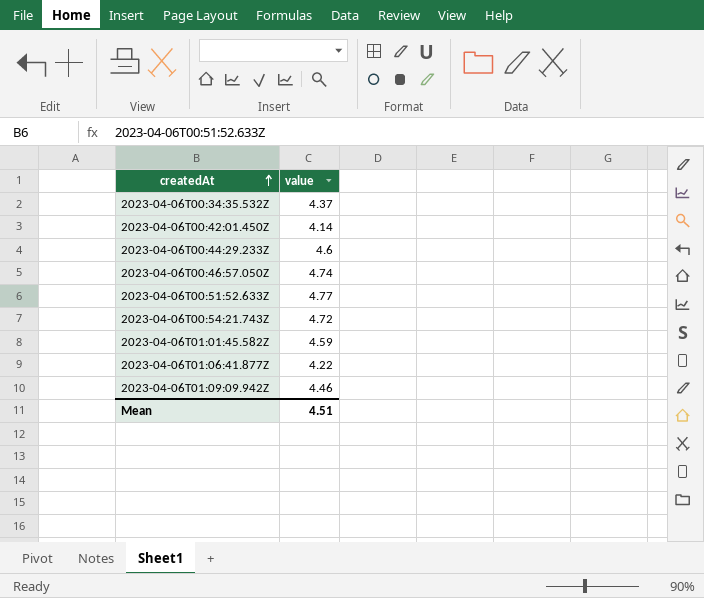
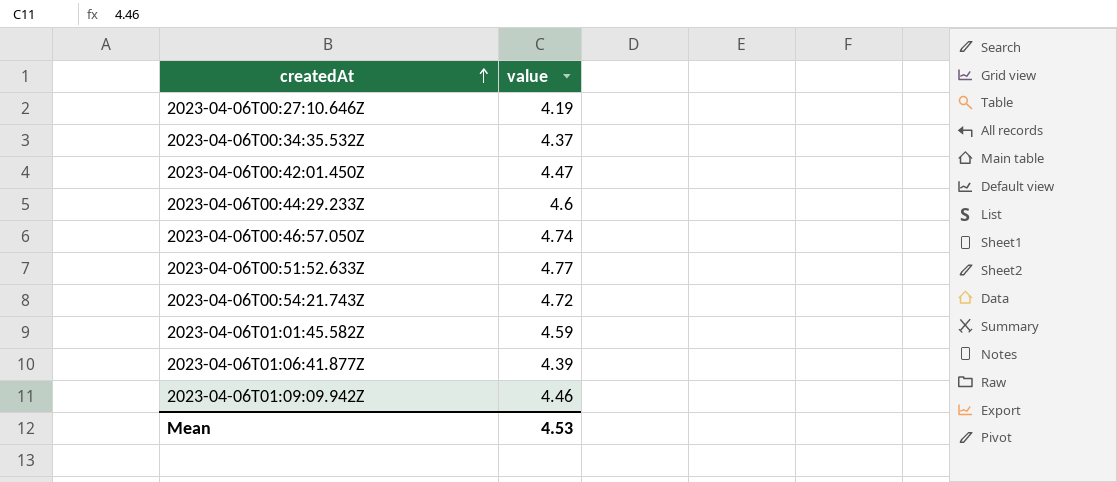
row 2023-04-06T00:27:10.646Z: none -> 4.19
2023-04-06T00:42:01.450Z | value: 4.14 -> 4.47
2023-04-06T01:06:41.877Z | value: 4.22 -> 4.39
Mean | value: 4.51 -> 4.53

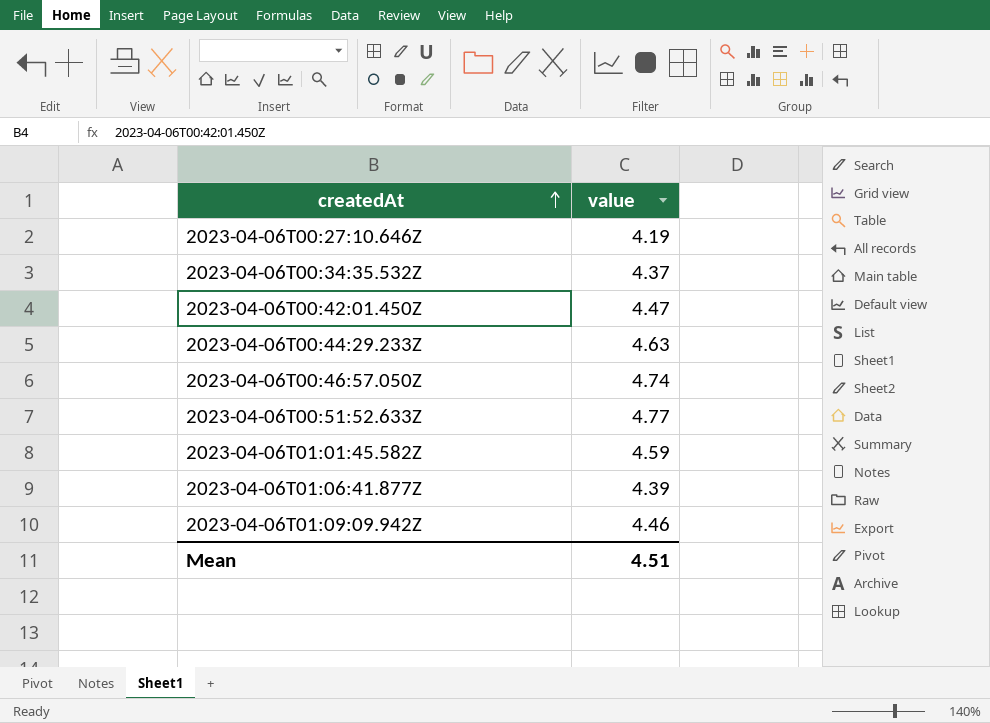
row 2023-04-06T00:54:21.743Z: 4.72 -> none
2023-04-06T00:44:29.233Z | value: 4.6 -> 4.63
Mean | value: 4.53 -> 4.51

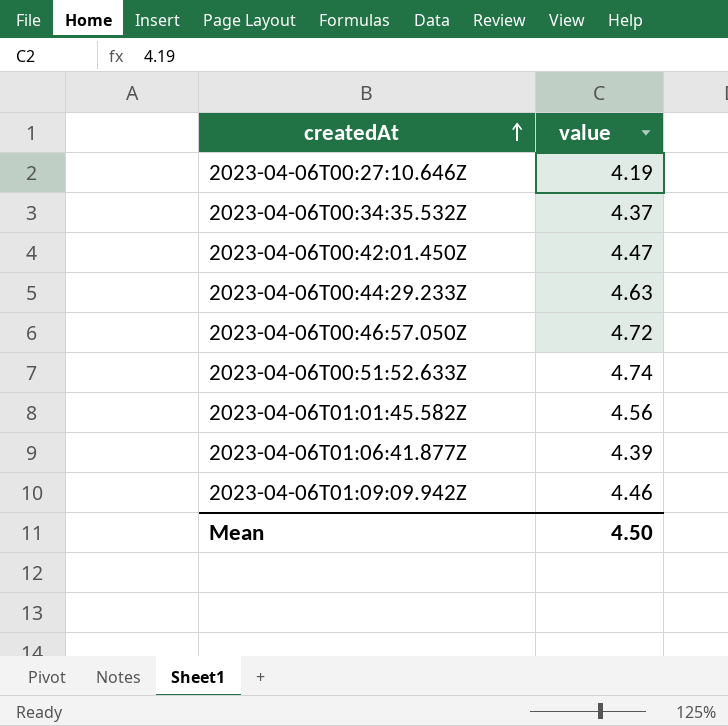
2023-04-06T00:46:57.050Z | value: 4.74 -> 4.72
2023-04-06T00:51:52.633Z | value: 4.77 -> 4.74
2023-04-06T01:01:45.582Z | value: 4.59 -> 4.56
Mean | value: 4.51 -> 4.50

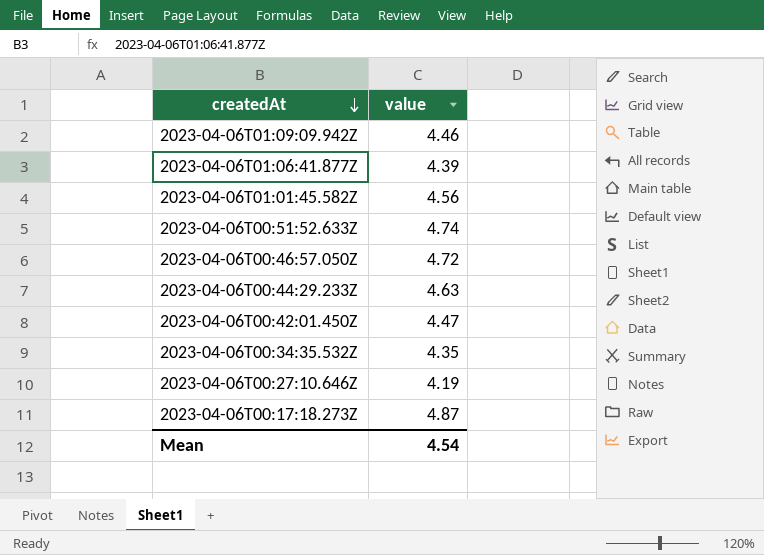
row order: createdAt ascending -> createdAt descending
2023-04-06T00:34:35.532Z | value: 4.37 -> 4.35
row 2023-04-06T00:17:18.273Z: none -> 4.87
Mean | value: 4.50 -> 4.54

